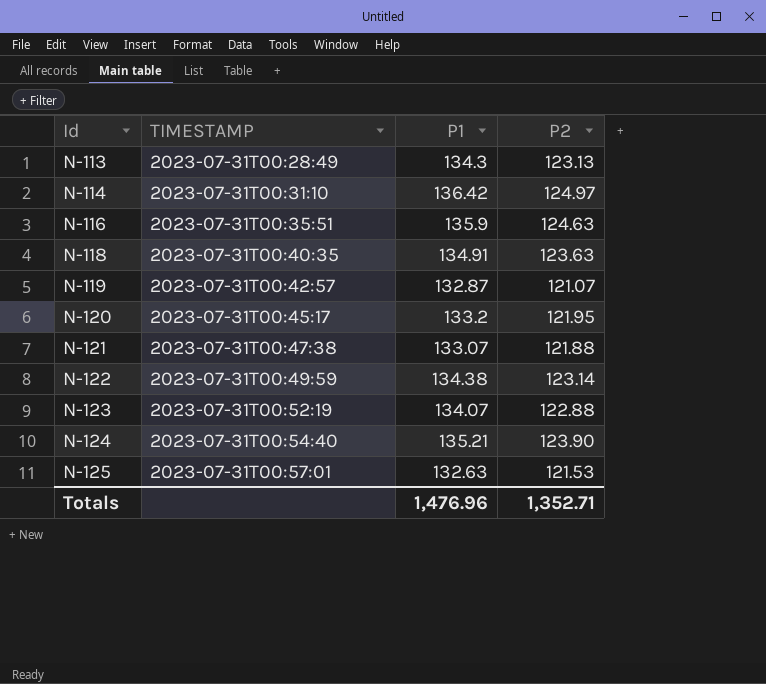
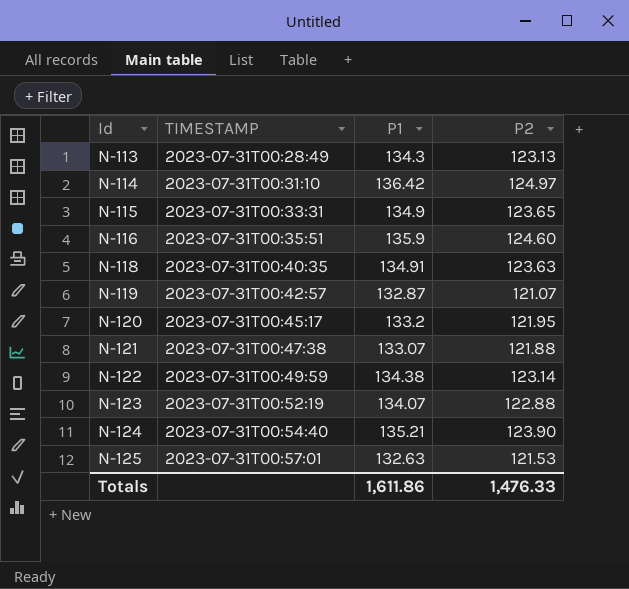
row N-115: none -> 2023-07-31T00:33:31 | 134.9 | 123.65
N-116 | P2: 124.63 -> 124.60
Totals | P1: 1,476.96 -> 1,611.86
Totals | P2: 1,352.71 -> 1,476.33

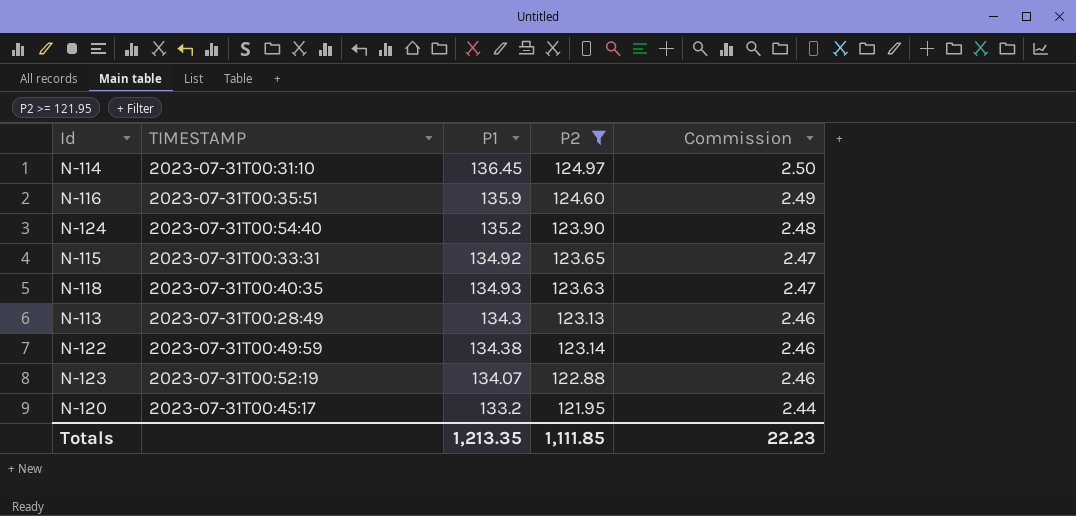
filter: none -> P2 >= 121.95
row order: Id ascending -> Commission descending
column Commission | formula: none -> [P2] * 0.02
N-114 | P1: 136.42 -> 136.45
N-124 | P1: 135.21 -> 135.2
N-115 | P1: 134.9 -> 134.92
N-118 | P1: 134.91 -> 134.93
Totals | P1: 1,611.86 -> 1,213.35
Totals | P2: 1,476.33 -> 1,111.85

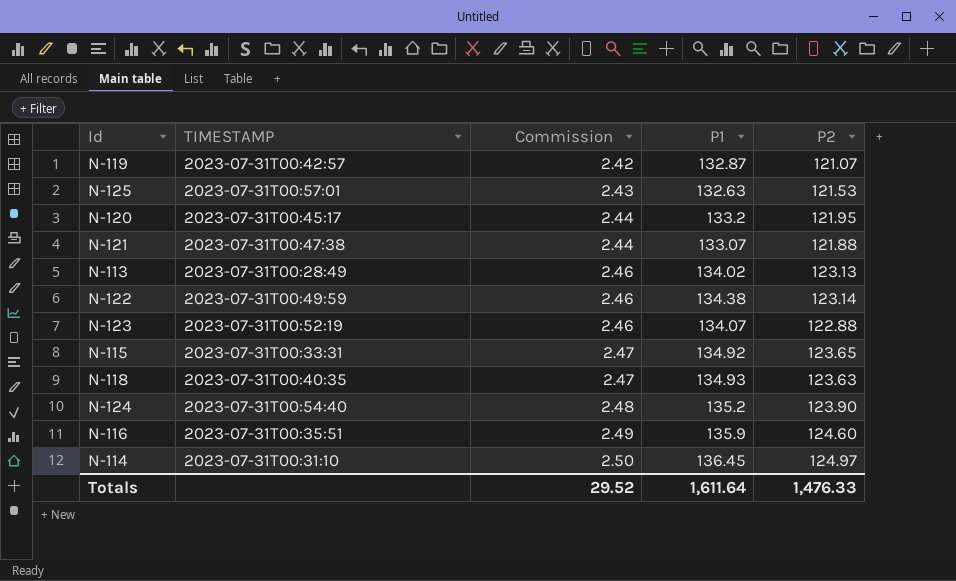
filter: P2 >= 121.95 -> none
row order: Commission descending -> Commission ascending
column Commission | position: 5 -> 3
N-113 | P1: 134.3 -> 134.02
Totals | Commission: 22.23 -> 29.52
Totals | P1: 1,213.35 -> 1,611.64
Totals | P2: 1,111.85 -> 1,476.33

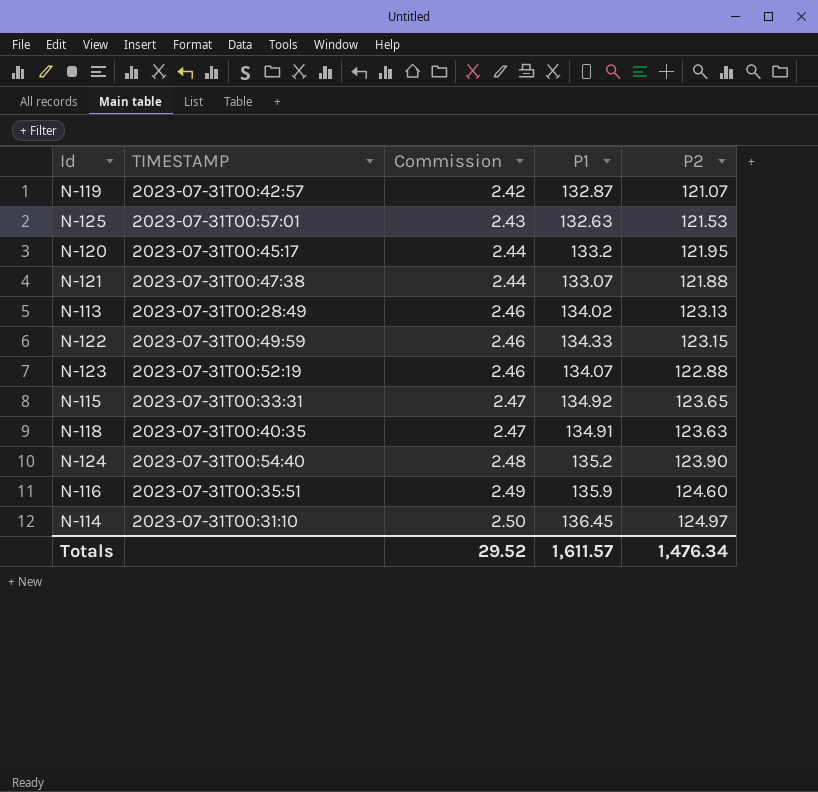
N-122 | P1: 134.38 -> 134.33
N-122 | P2: 123.14 -> 123.15
N-118 | P1: 134.93 -> 134.91
Totals | P1: 1,611.64 -> 1,611.57
Totals | P2: 1,476.33 -> 1,476.34

